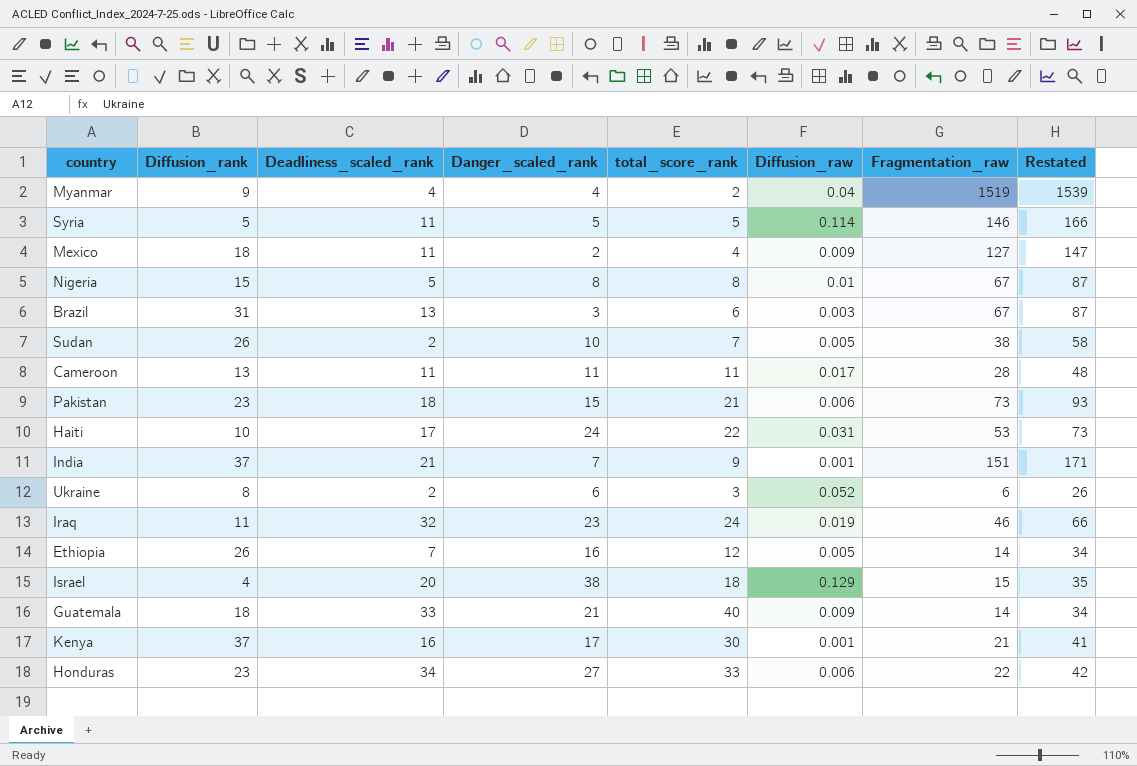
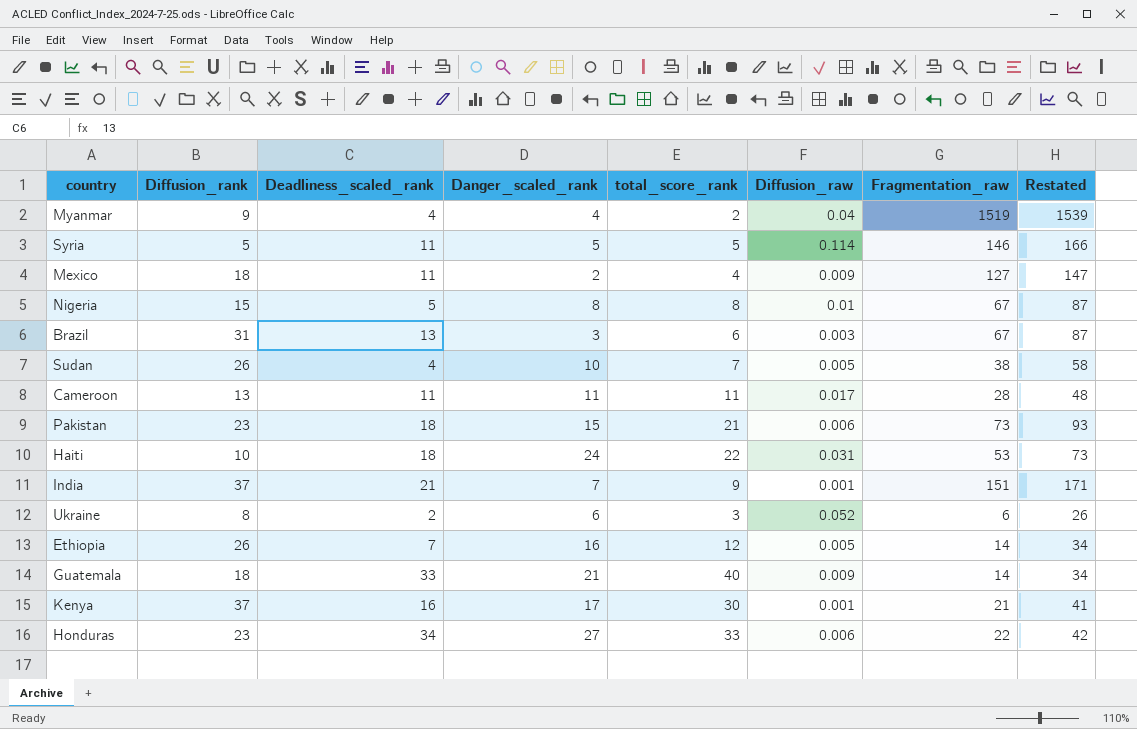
row Iraq: 11 | 32 | 23 | 24 | 0.019 | 46 | 66 -> none
row Israel: 4 | 20 | 38 | 18 | 0.129 | 15 | 35 -> none
Sudan | Deadliness_scaled_rank: 2 -> 4
Haiti | Deadliness_scaled_rank: 17 -> 18

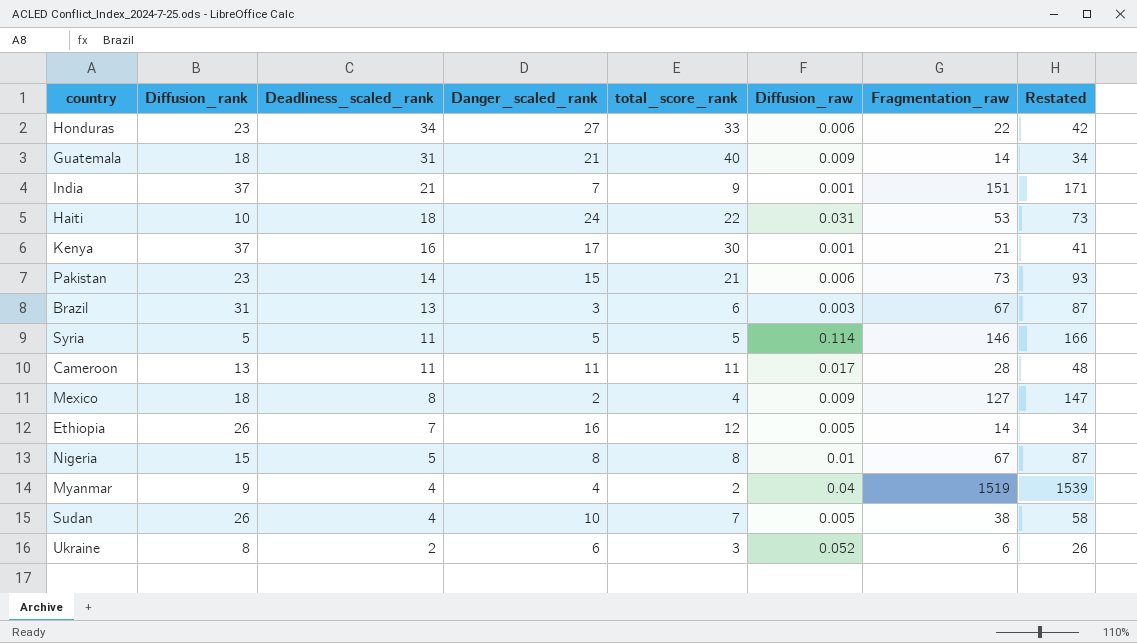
row order: none -> Deadliness_scaled_rank descending
Guatemala | Deadliness_scaled_rank: 33 -> 31
Pakistan | Deadliness_scaled_rank: 18 -> 14
Mexico | Deadliness_scaled_rank: 11 -> 8

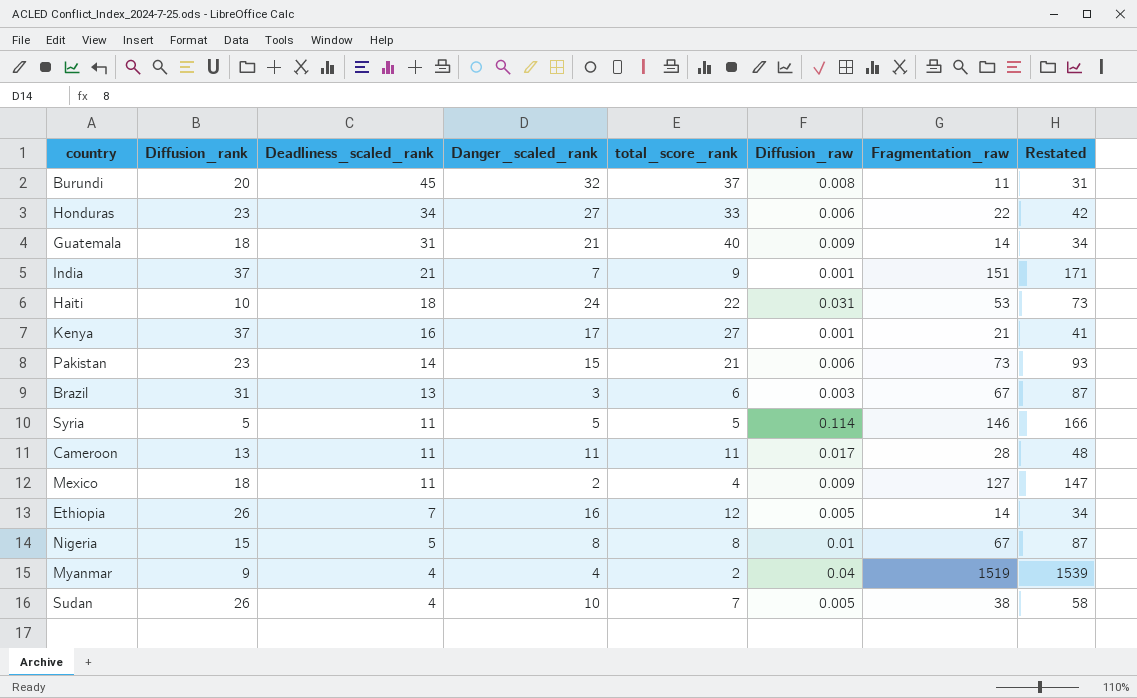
row Ukraine: 8 | 2 | 6 | 3 | 0.052 | 6 | 26 -> none
row Burundi: none -> 20 | 45 | 32 | 37 | 0.008 | 11 | 31
Kenya | total_score_rank: 30 -> 27
Mexico | Deadliness_scaled_rank: 8 -> 11

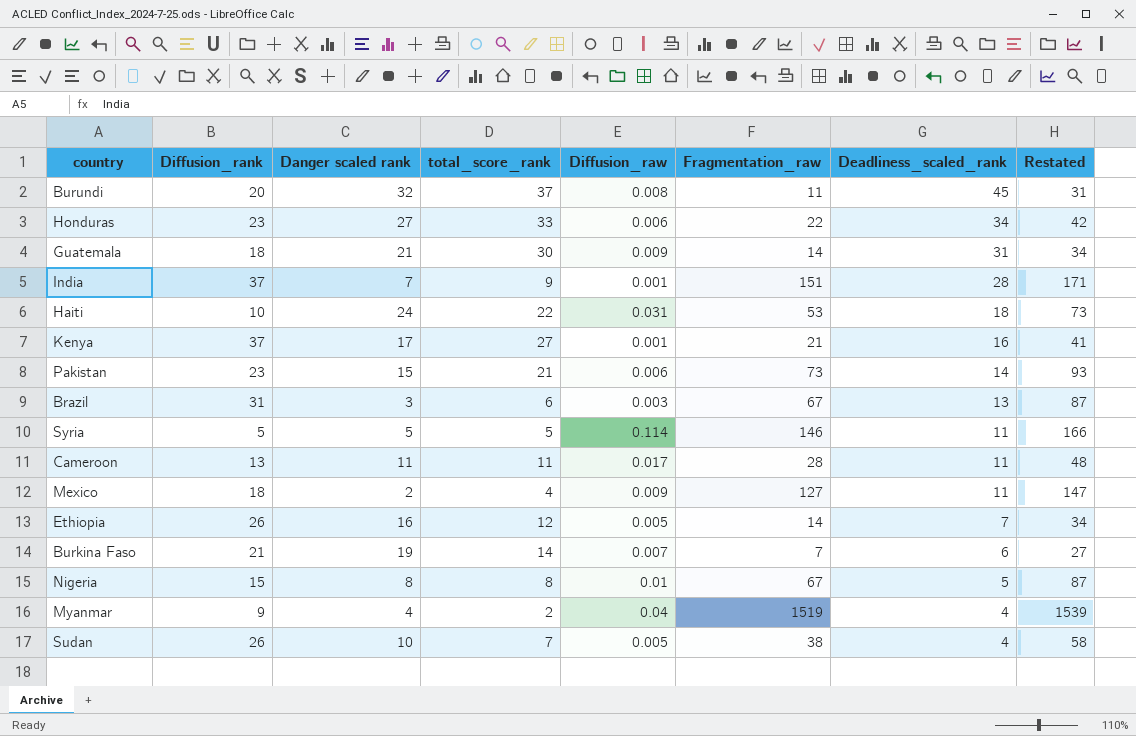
column name: Danger_scaled_rank -> Danger scaled rank
column Deadliness_scaled_rank | position: 3 -> 7
Guatemala | total_score_rank: 40 -> 30
India | Deadliness_scaled_rank: 21 -> 28
row Burkina Faso: none -> 21 | 19 | 14 | 0.007 | 7 | 6 | 27

